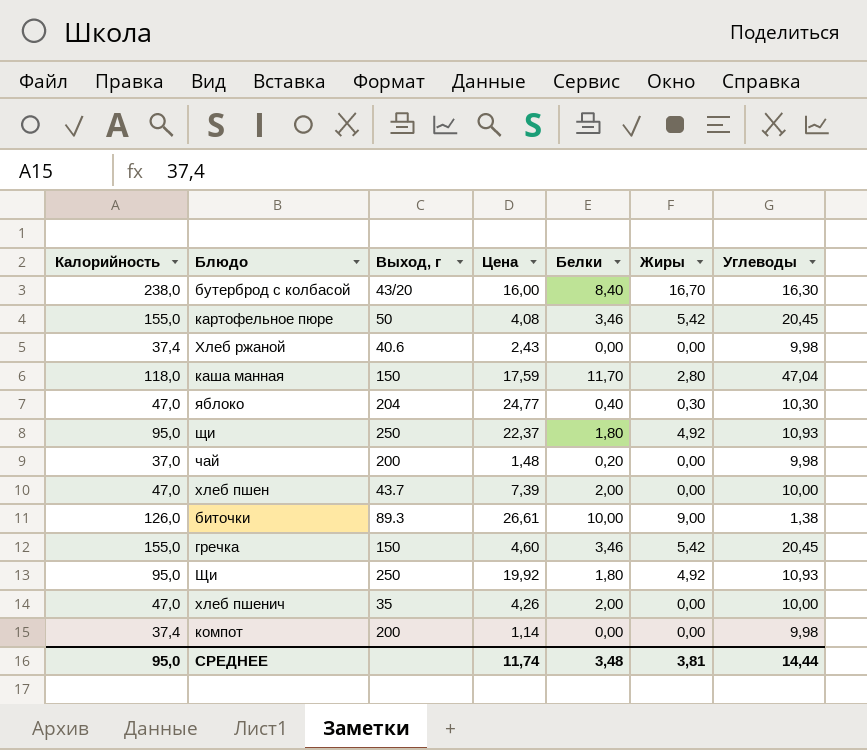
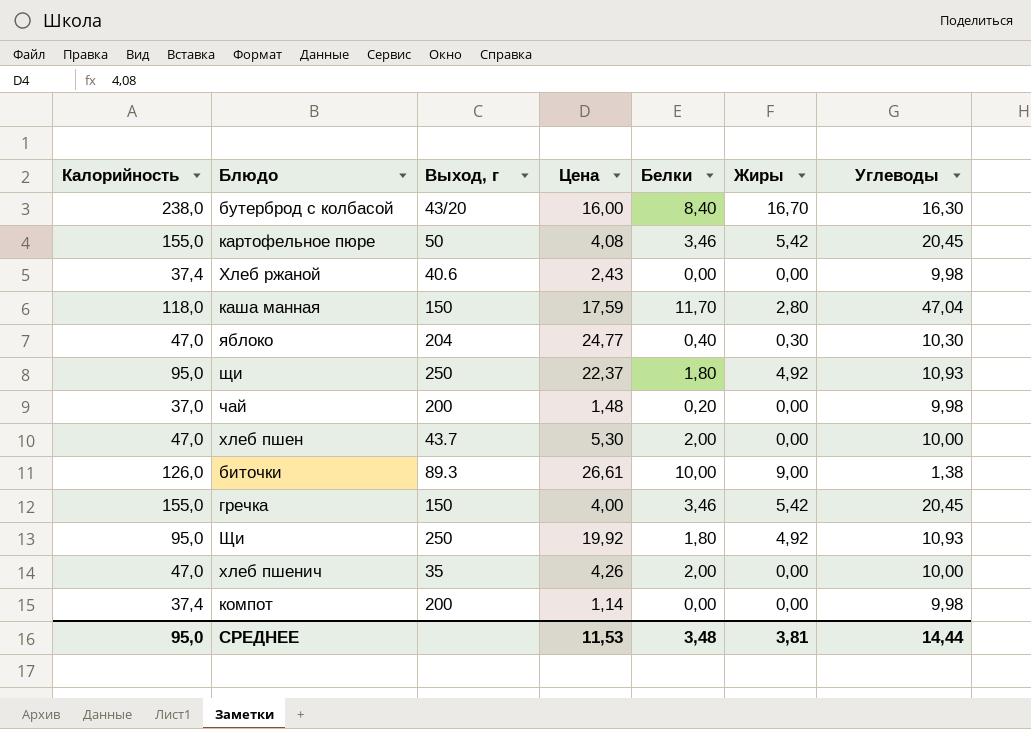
хлеб пшен | Цена: 7,39 -> 5,30
гречка | Цена: 4,60 -> 4,00
СРЕДНЕЕ | Цена: 11,74 -> 11,53

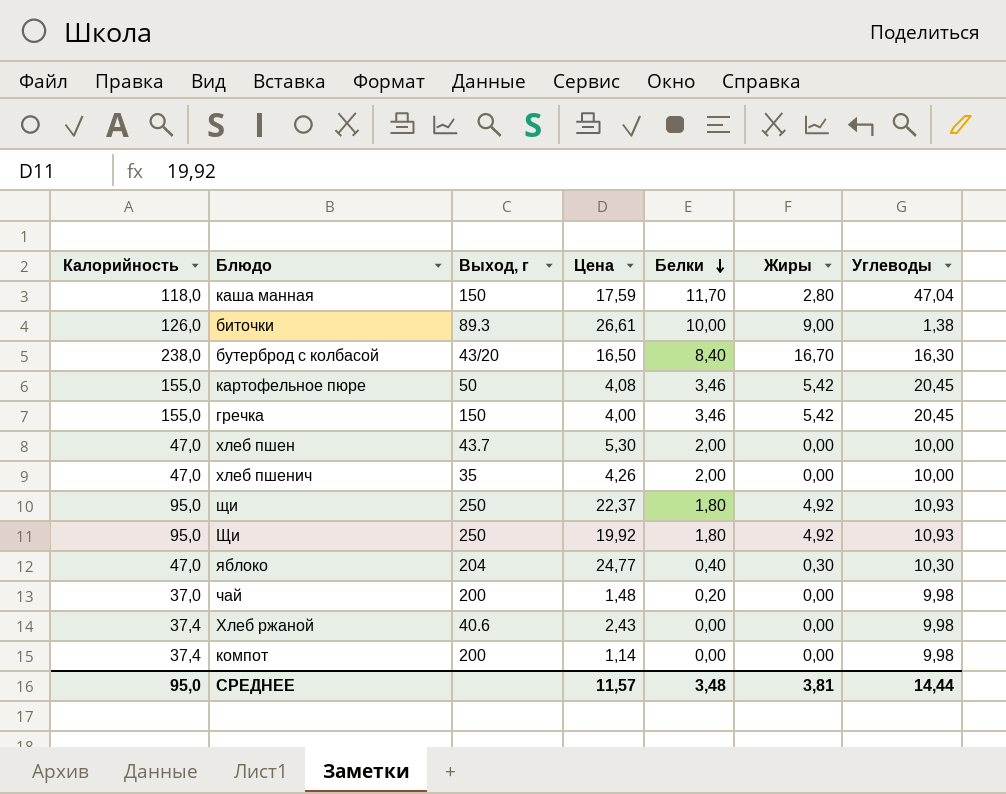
row order: none -> Белки descending
бутерброд с колбасой | Цена: 16,00 -> 16,50
СРЕДНЕЕ | Цена: 11,53 -> 11,57

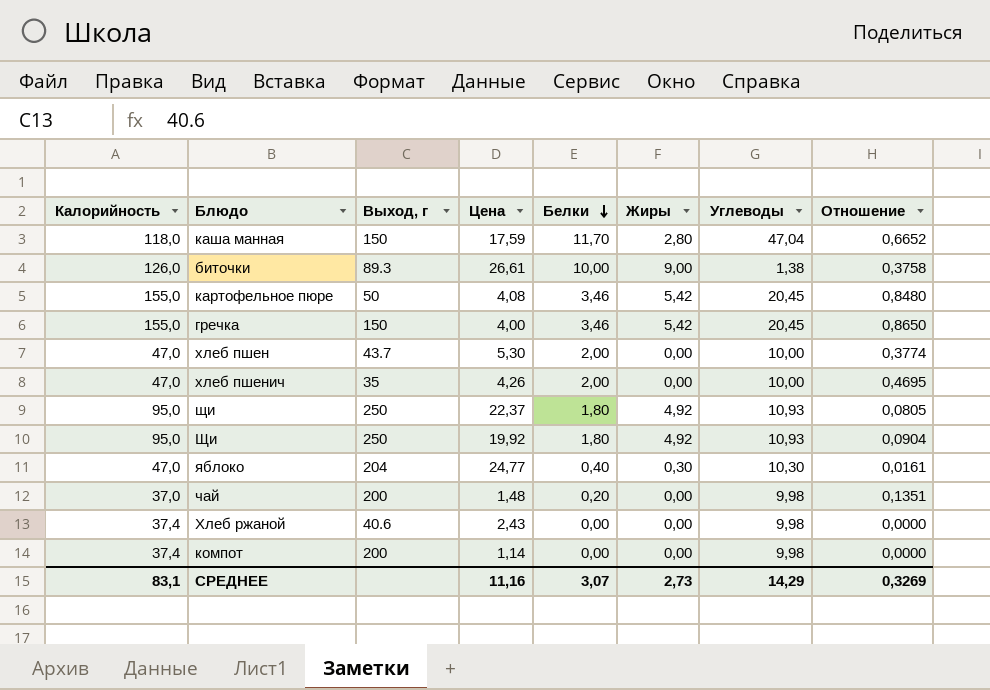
column Отношение | formula: none -> [Белки] / [Цена]
row бутерброд с колбасой: 238,0 | 43/20 | 16,50 | 8,40 | 16,70 | 16,30 -> none
СРЕДНЕЕ | Калорийность: 95,0 -> 83,1
СРЕДНЕЕ | Цена: 11,57 -> 11,16
СРЕДНЕЕ | Белки: 3,48 -> 3,07
СРЕДНЕЕ | Жиры: 3,81 -> 2,73
СРЕДНЕЕ | Углеводы: 14,44 -> 14,29

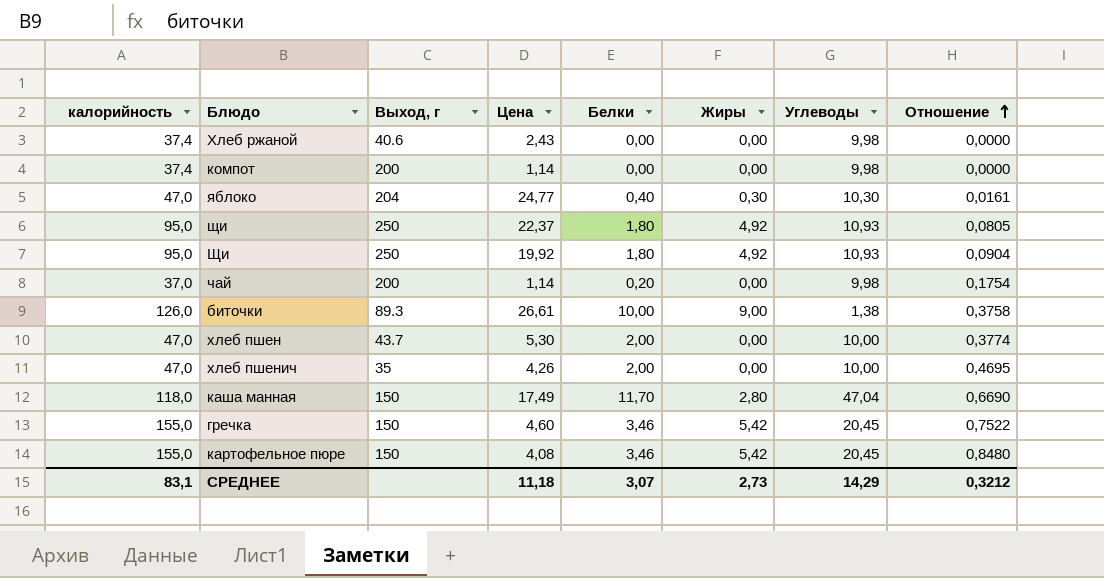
row order: Белки descending -> Отношение ascending
column name: Калорийность -> калорийность
чай | Цена: 1,48 -> 1,14
чай | Отношение: 0,1351 -> 0,1754
каша манная | Цена: 17,59 -> 17,49
каша манная | Отношение: 0,6652 -> 0,6690
гречка | Цена: 4,00 -> 4,60
гречка | Отношение: 0,8650 -> 0,7522
картофельное пюре | Выход, г: 50 -> 150
СРЕДНЕЕ | Цена: 11,16 -> 11,18
СРЕДНЕЕ | Отношение: 0,3269 -> 0,3212

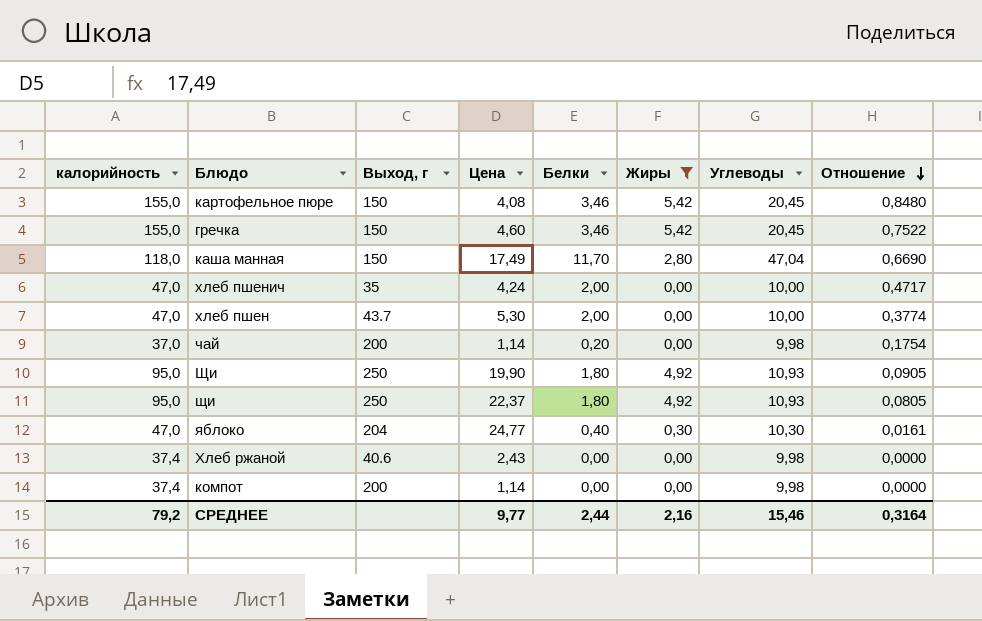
filter: none -> Жиры != 9,00
row order: Отношение ascending -> Отношение descending
хлеб пшенич | Цена: 4,26 -> 4,24
хлеб пшенич | Отношение: 0,4695 -> 0,4717
Щи | Цена: 19,92 -> 19,90
Щи | Отношение: 0,0904 -> 0,0905
СРЕДНЕЕ | калорийность: 83,1 -> 79,2
СРЕДНЕЕ | Цена: 11,18 -> 9,77
СРЕДНЕЕ | Белки: 3,07 -> 2,44
СРЕДНЕЕ | Жиры: 2,73 -> 2,16
СРЕДНЕЕ | Углеводы: 14,29 -> 15,46
СРЕДНЕЕ | Отношение: 0,3212 -> 0,3164

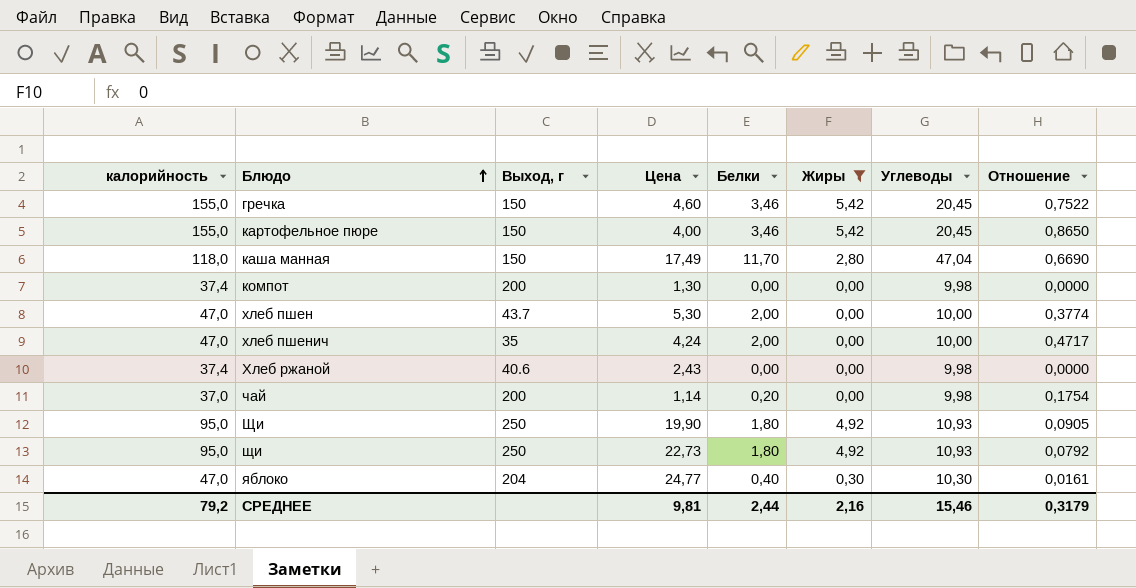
row order: Отношение descending -> Блюдо ascending
картофельное пюре | Цена: 4,08 -> 4,00
картофельное пюре | Отношение: 0,8480 -> 0,8650
компот | Цена: 1,14 -> 1,30
щи | Цена: 22,37 -> 22,73
щи | Отношение: 0,0805 -> 0,0792
СРЕДНЕЕ | Цена: 9,77 -> 9,81
СРЕДНЕЕ | Отношение: 0,3164 -> 0,3179

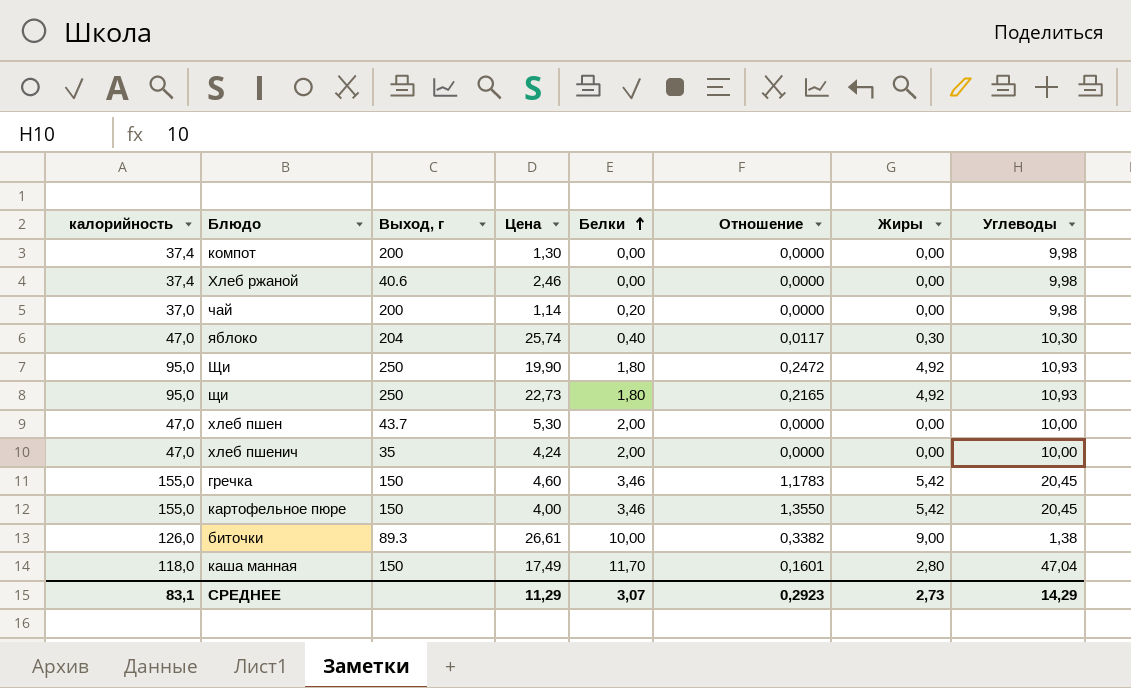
filter: Жиры != 9,00 -> none
row order: Блюдо ascending -> Белки ascending
column Отношение | formula: [Белки] / [Цена] -> [Жиры] / [Цена]
column Отношение | position: 8 -> 6
Хлеб ржаной | Цена: 2,43 -> 2,46
яблоко | Цена: 24,77 -> 25,74
СРЕДНЕЕ | калорийность: 79,2 -> 83,1
СРЕДНЕЕ | Цена: 9,81 -> 11,29
СРЕДНЕЕ | Белки: 2,44 -> 3,07
СРЕДНЕЕ | Отношение: 0,3179 -> 0,2923
СРЕДНЕЕ | Жиры: 2,16 -> 2,73
СРЕДНЕЕ | Углеводы: 15,46 -> 14,29

